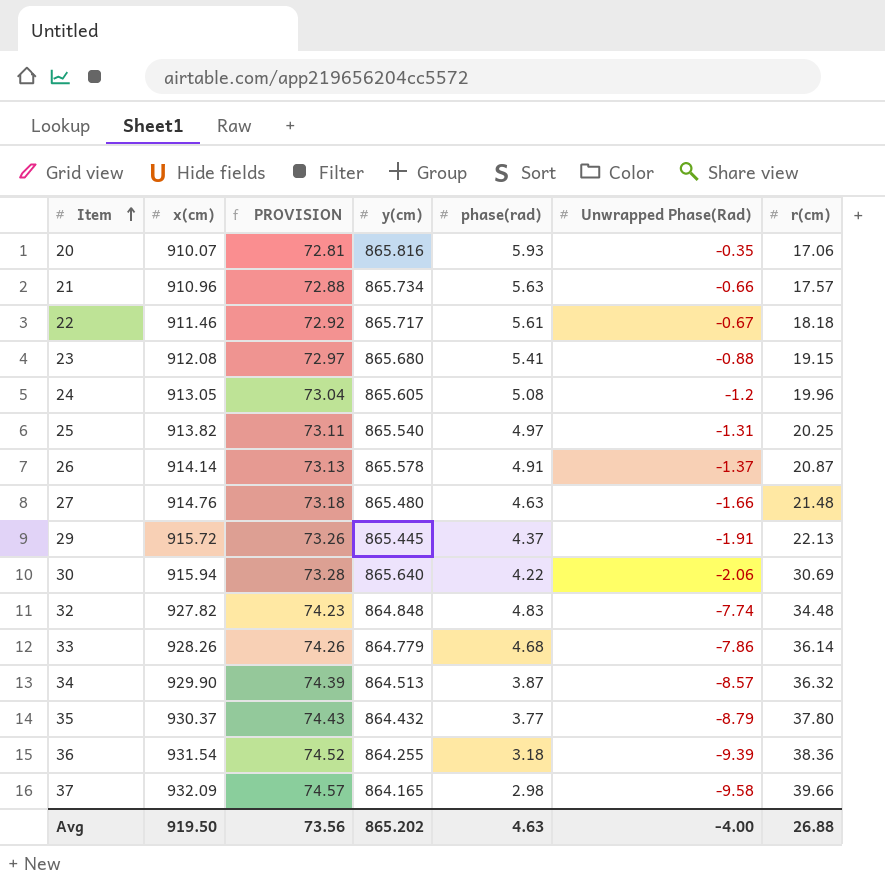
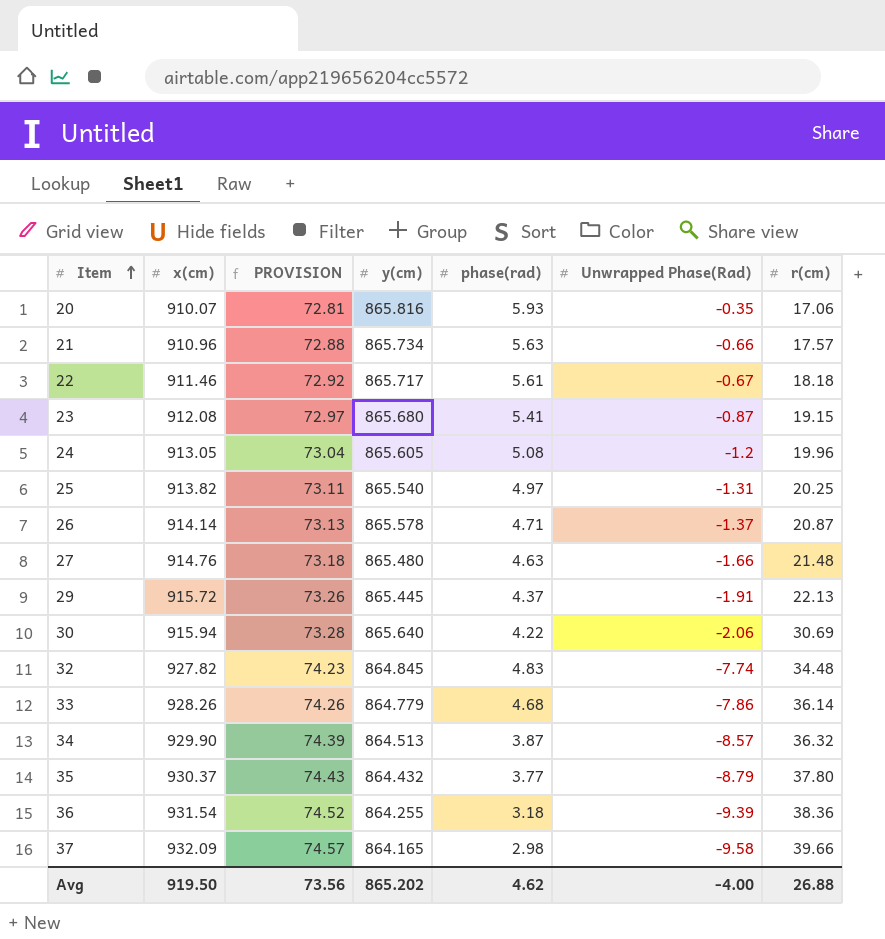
23 | Unwrapped Phase(Rad): -0.88 -> -0.87
26 | phase(rad): 4.91 -> 4.71
32 | y(cm): 864.848 -> 864.845
Avg | phase(rad): 4.63 -> 4.62

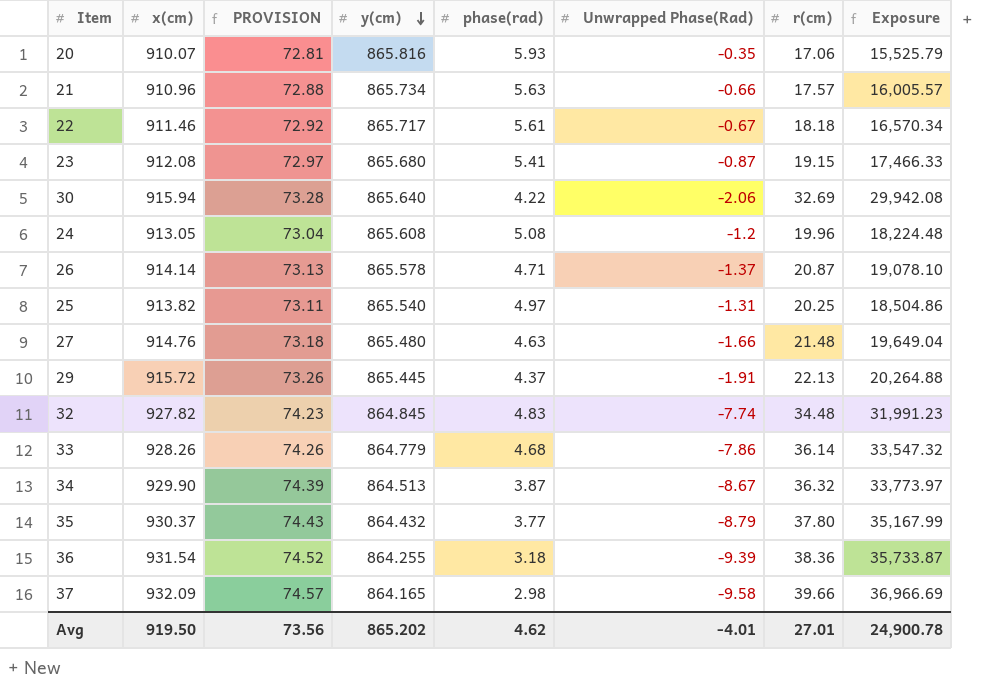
row order: Item ascending -> y(cm) descending
column Exposure | formula: none -> [x(cm)] * [r(cm)]
30 | r(cm): 30.69 -> 32.69
24 | y(cm): 865.605 -> 865.608
34 | Unwrapped Phase(Rad): -8.57 -> -8.67
Avg | Unwrapped Phase(Rad): -4.00 -> -4.01
Avg | r(cm): 26.88 -> 27.01

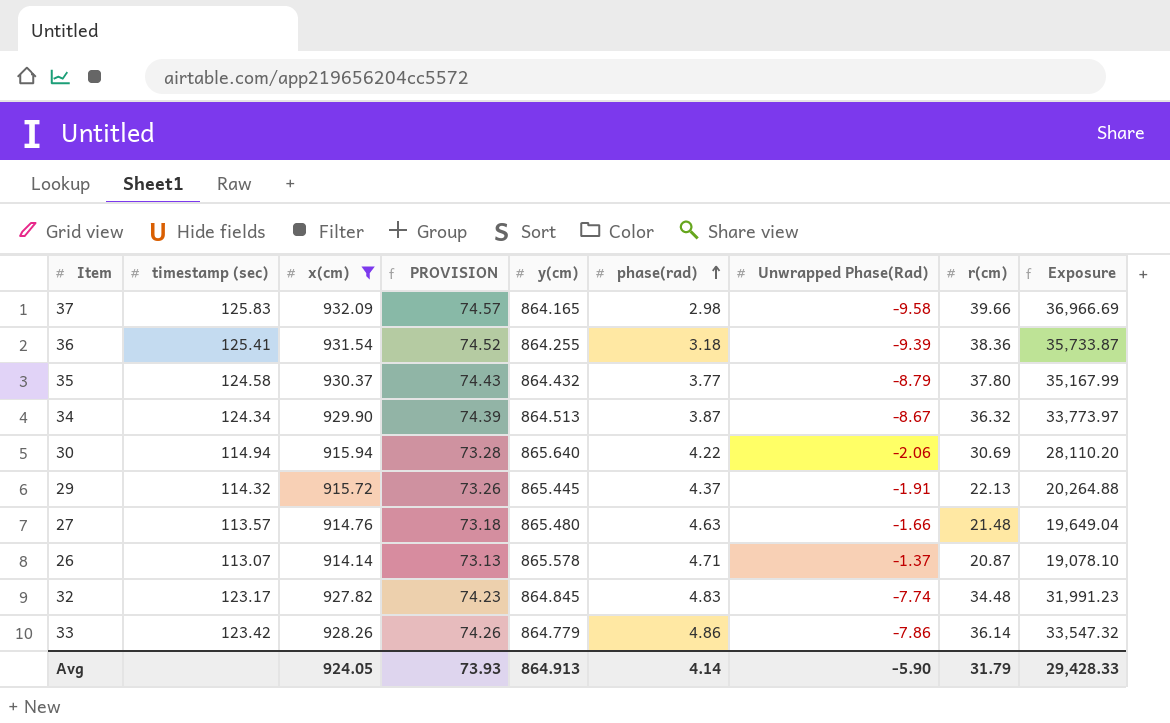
filter: none -> x(cm) >= 914.14
row order: y(cm) descending -> phase(rad) ascending
column timestamp (sec) | position: none -> 2
30 | r(cm): 32.69 -> 30.69
30 | Exposure: 29,942.08 -> 28,110.20
33 | phase(rad): 4.68 -> 4.86
Avg | x(cm): 919.50 -> 924.05
Avg | PROVISION: 73.56 -> 73.93
Avg | y(cm): 865.202 -> 864.913
Avg | phase(rad): 4.62 -> 4.14
Avg | Unwrapped Phase(Rad): -4.01 -> -5.90
Avg | r(cm): 27.01 -> 31.79
Avg | Exposure: 24,900.78 -> 29,428.33

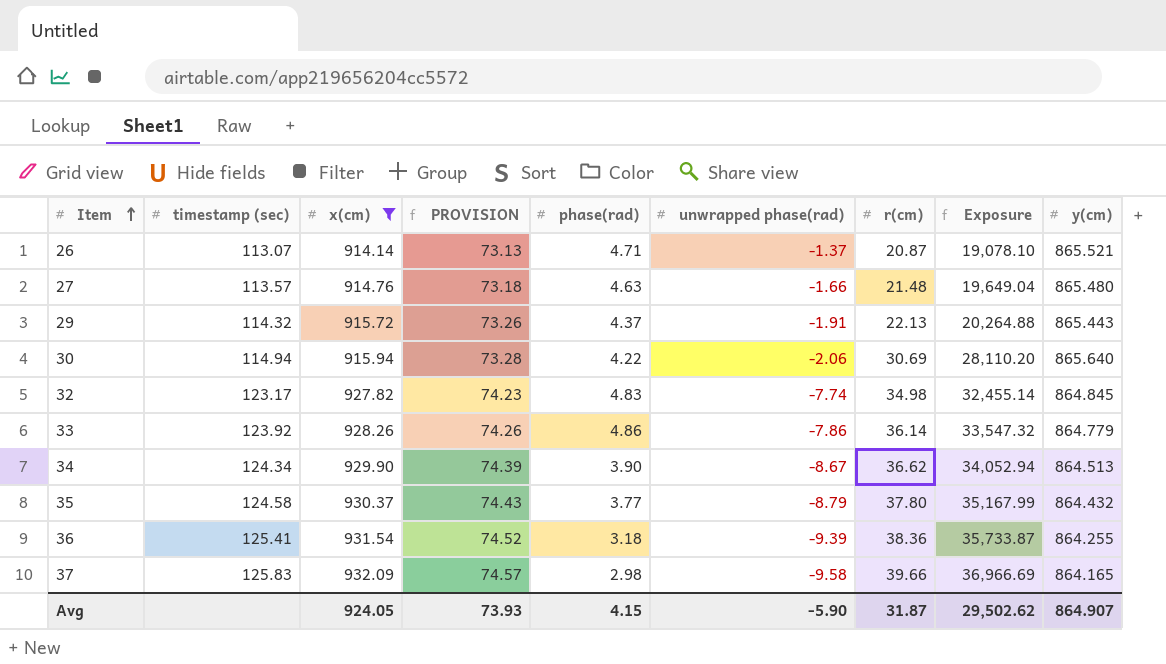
row order: phase(rad) ascending -> Item ascending
column name: Unwrapped Phase(Rad) -> unwrapped phase(rad)
column y(cm) | position: 5 -> 9
26 | y(cm): 865.578 -> 865.521
29 | y(cm): 865.445 -> 865.443
32 | r(cm): 34.48 -> 34.98
32 | Exposure: 31,991.23 -> 32,455.14
33 | timestamp (sec): 123.42 -> 123.92
34 | phase(rad): 3.87 -> 3.90
34 | r(cm): 36.32 -> 36.62
34 | Exposure: 33,773.97 -> 34,052.94
Avg | phase(rad): 4.14 -> 4.15
Avg | r(cm): 31.79 -> 31.87
Avg | Exposure: 29,428.33 -> 29,502.62
Avg | y(cm): 864.913 -> 864.907

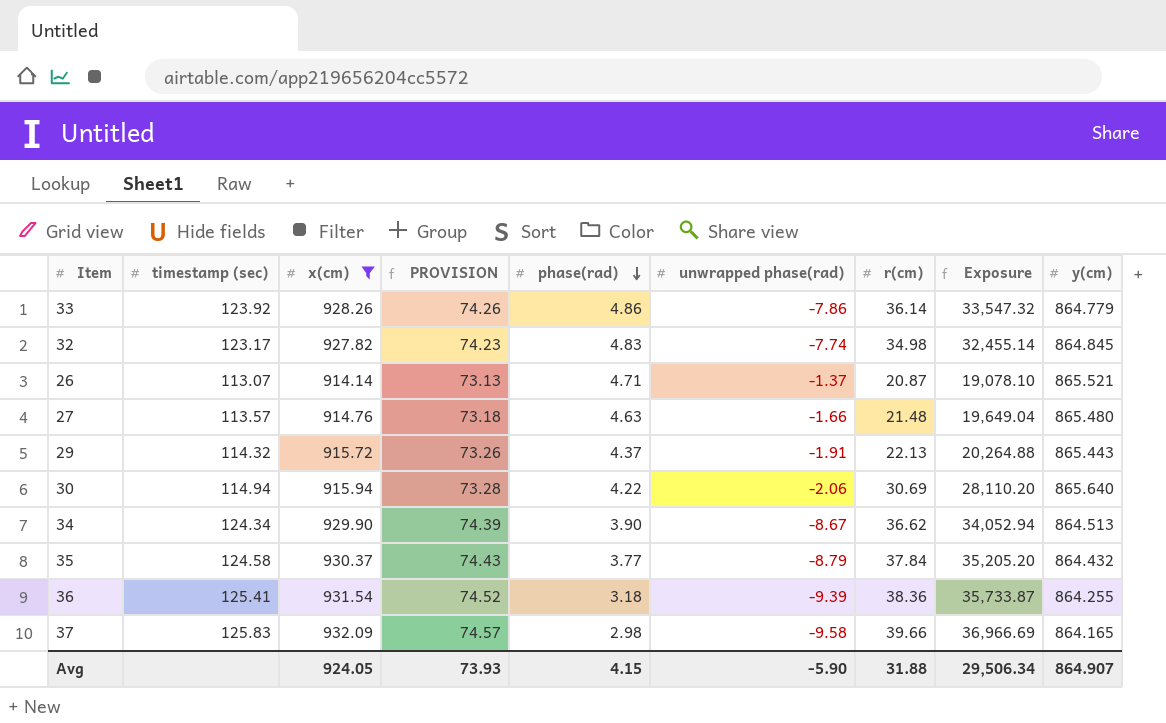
row order: Item ascending -> phase(rad) descending
35 | r(cm): 37.80 -> 37.84
35 | Exposure: 35,167.99 -> 35,205.20
Avg | r(cm): 31.87 -> 31.88
Avg | Exposure: 29,502.62 -> 29,506.34

